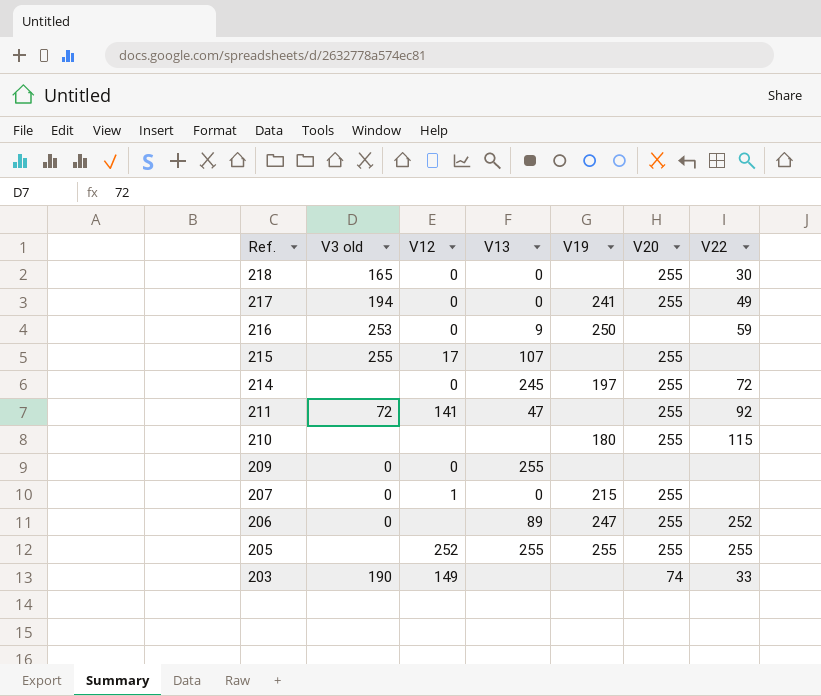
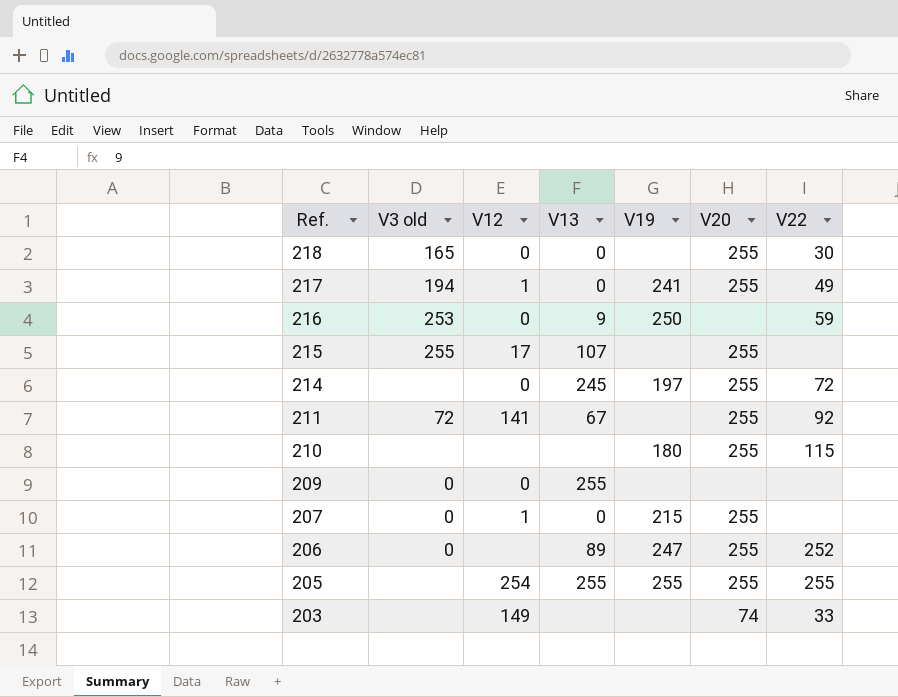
217 | V12: 0 -> 1
211 | V13: 47 -> 67
205 | V12: 252 -> 254
203 | V3 old: 190 -> none

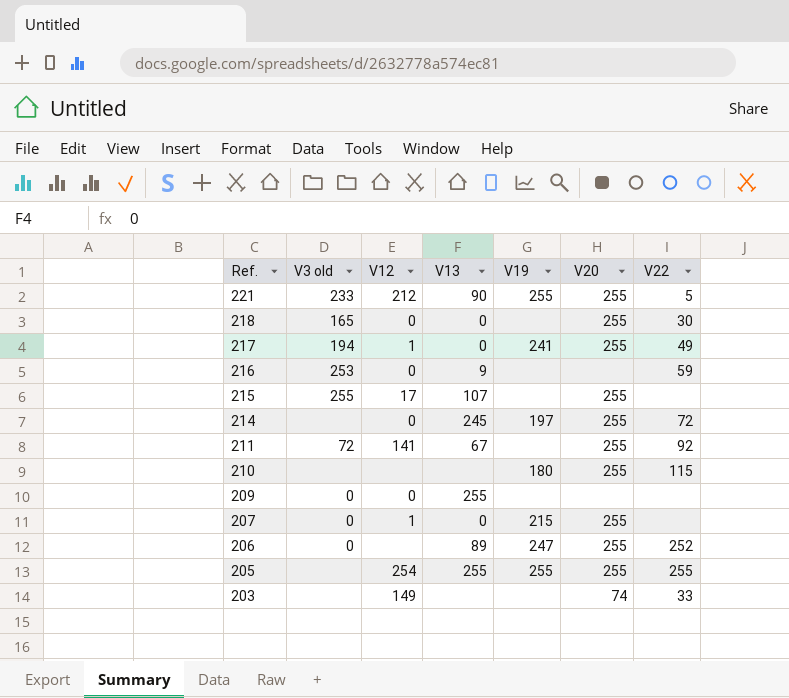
row 221: none -> 233 | 212 | 90 | 255 | 255 | 5
216 | V19: 250 -> none

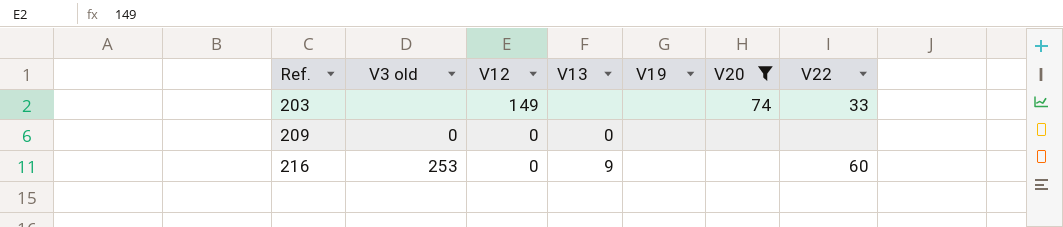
filter: none -> V20 != 255
row order: Ref. descending -> Ref. ascending
209 | V13: 255 -> 0
216 | V22: 59 -> 60

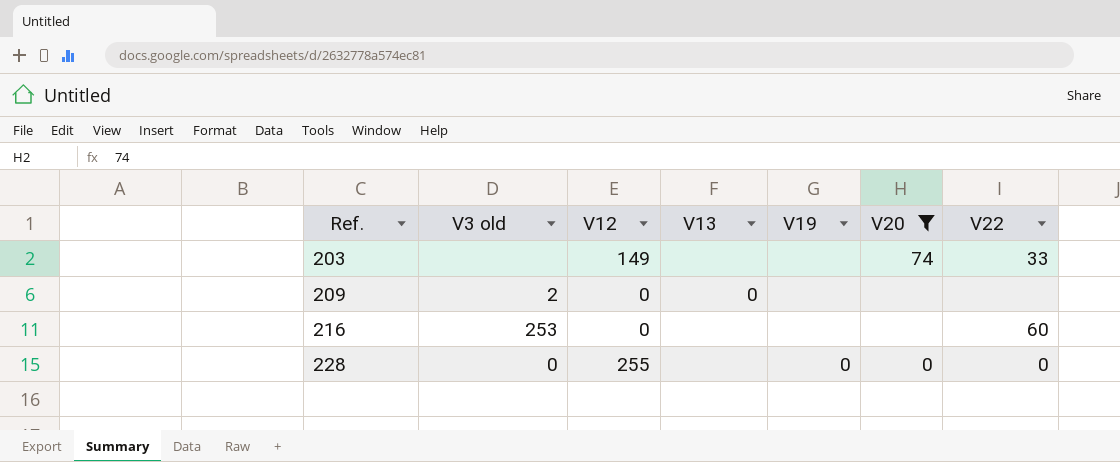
209 | V3 old: 0 -> 2
216 | V13: 9 -> none
row 228: none -> 0 | 255 | none | 0 | 0 | 0

